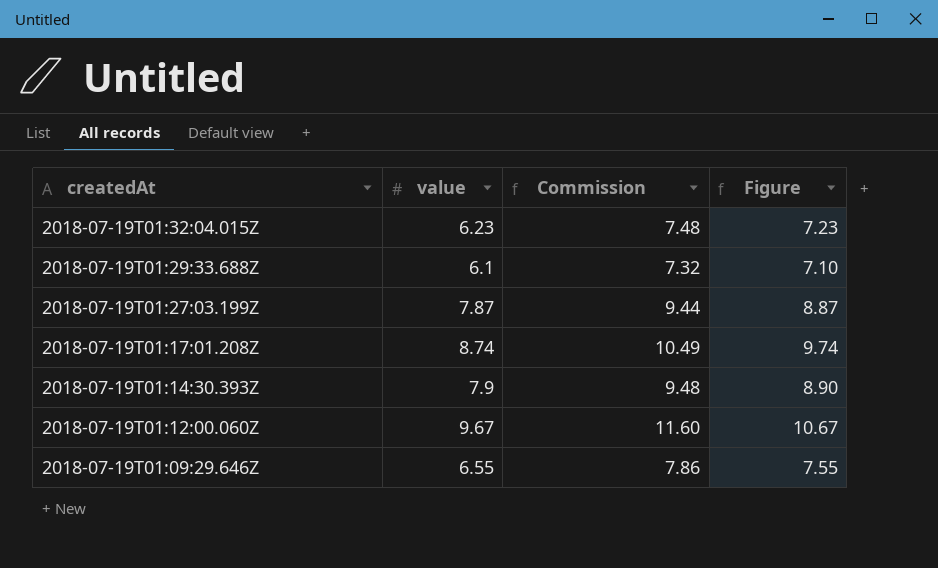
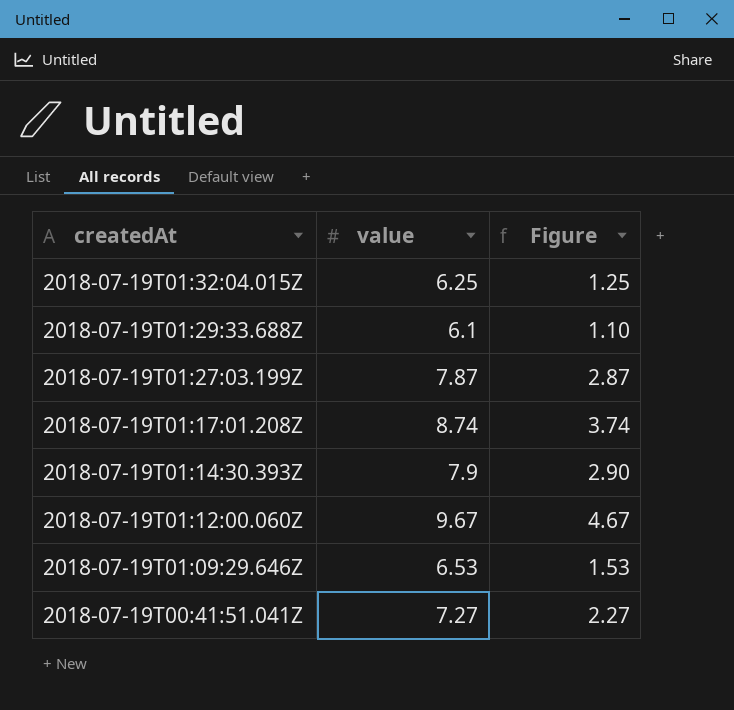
column Commission | formula: [value] * 1.2 -> none
column Figure | formula: [value] + 1 -> [value] - 5
2018-07-19T01:32:04.015Z | value: 6.23 -> 6.25
2018-07-19T01:09:29.646Z | value: 6.55 -> 6.53
row 2018-07-19T00:41:51.041Z: none -> 7.27 | 2.27

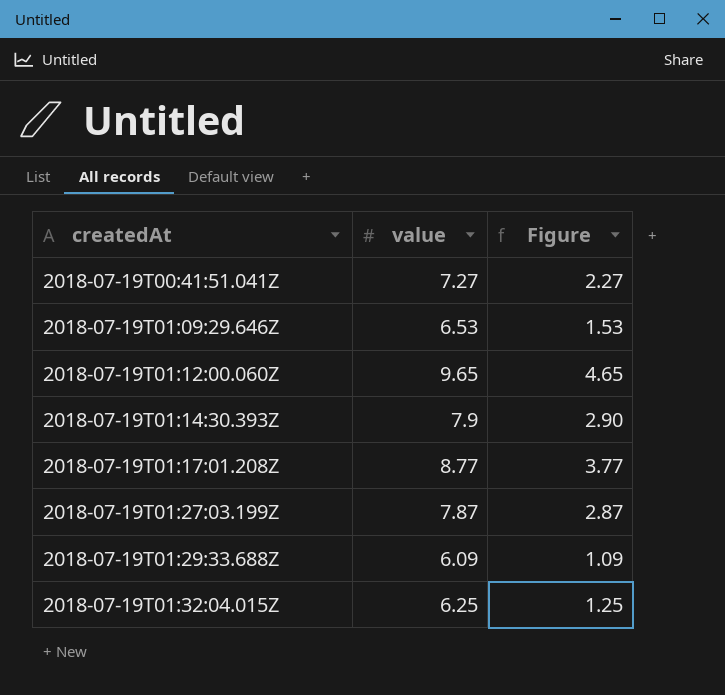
row order: createdAt descending -> createdAt ascending
2018-07-19T01:12:00.060Z | value: 9.67 -> 9.65
2018-07-19T01:12:00.060Z | Figure: 4.67 -> 4.65
2018-07-19T01:17:01.208Z | value: 8.74 -> 8.77
2018-07-19T01:17:01.208Z | Figure: 3.74 -> 3.77
2018-07-19T01:29:33.688Z | value: 6.1 -> 6.09
2018-07-19T01:29:33.688Z | Figure: 1.10 -> 1.09

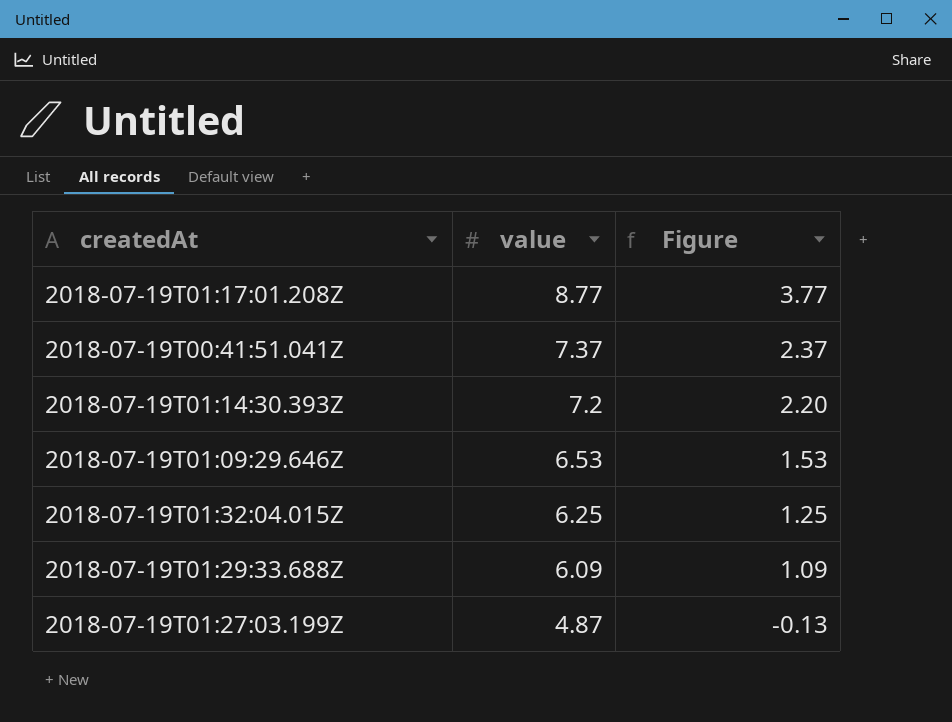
row order: createdAt ascending -> value descending
row 2018-07-19T01:12:00.060Z: 9.65 | 4.65 -> none
2018-07-19T00:41:51.041Z | value: 7.27 -> 7.37
2018-07-19T00:41:51.041Z | Figure: 2.27 -> 2.37
2018-07-19T01:14:30.393Z | value: 7.9 -> 7.2
2018-07-19T01:14:30.393Z | Figure: 2.90 -> 2.20
2018-07-19T01:27:03.199Z | value: 7.87 -> 4.87
2018-07-19T01:27:03.199Z | Figure: 2.87 -> -0.13

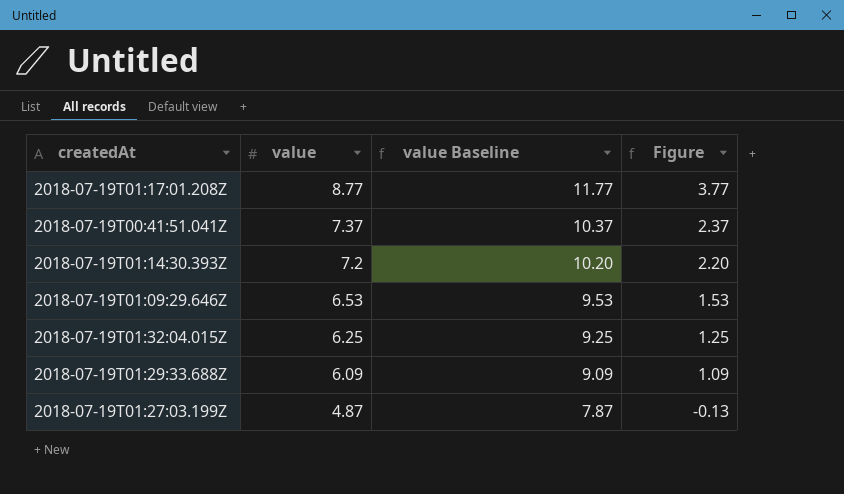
column value Baseline | formula: none -> [value] + 3

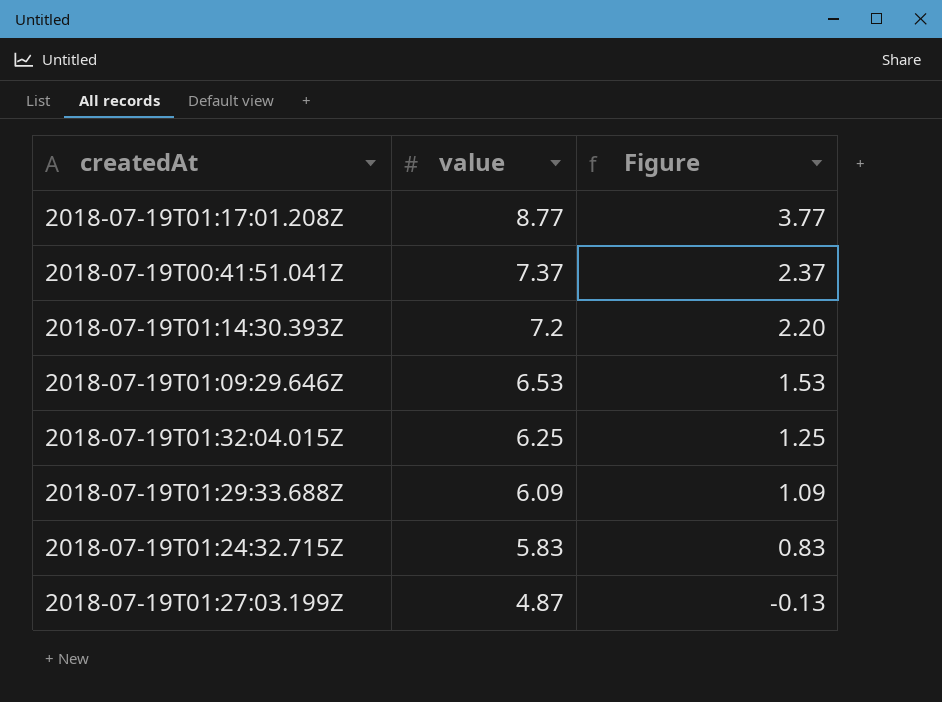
column value Baseline | formula: [value] + 3 -> none
row 2018-07-19T01:24:32.715Z: none -> 5.83 | 0.83

